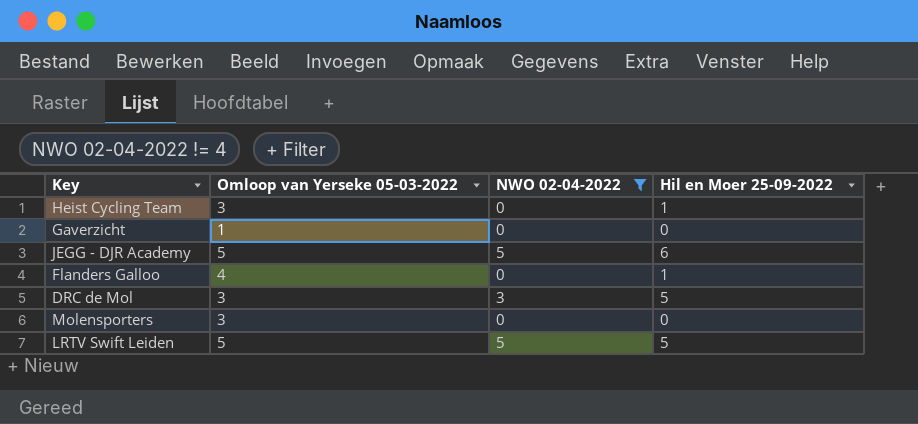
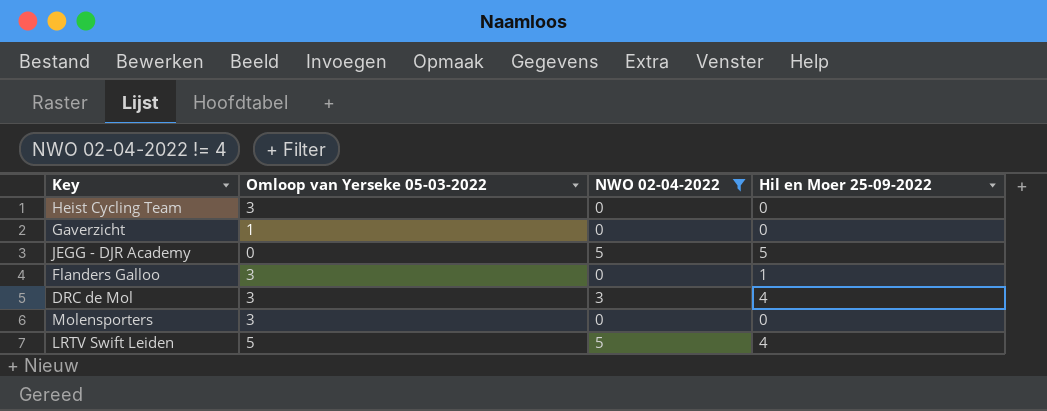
Heist Cycling Team | Hil en Moer 25-09-2022: 1 -> 0
JEGG - DJR Academy | Omloop van Yerseke 05-03-2022: 5 -> 0
JEGG - DJR Academy | Hil en Moer 25-09-2022: 6 -> 5
Flanders Galloo | Omloop van Yerseke 05-03-2022: 4 -> 3
DRC de Mol | Hil en Moer 25-09-2022: 5 -> 4
LRTV Swift Leiden | Hil en Moer 25-09-2022: 5 -> 4

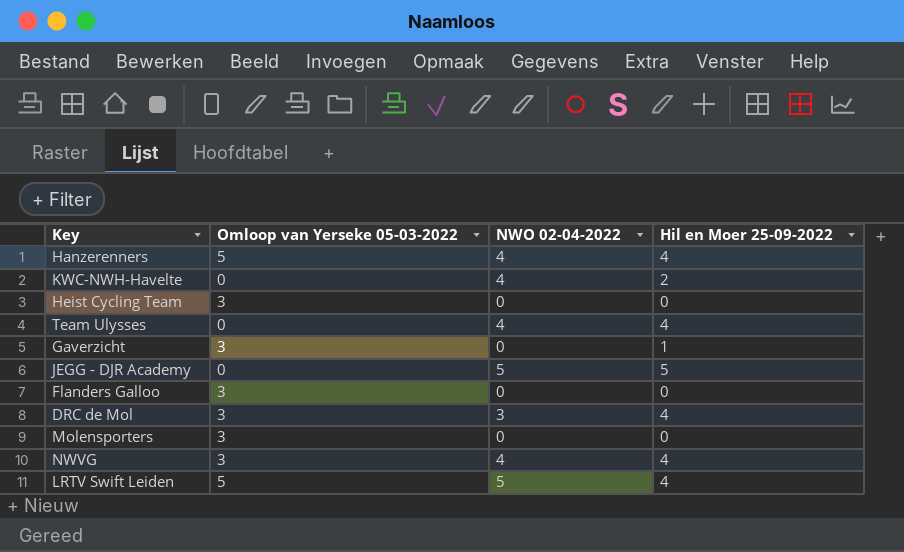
filter: NWO 02-04-2022 != 4 -> none
Gaverzicht | Omloop van Yerseke 05-03-2022: 1 -> 3
Gaverzicht | Hil en Moer 25-09-2022: 0 -> 1
Flanders Galloo | Hil en Moer 25-09-2022: 1 -> 0

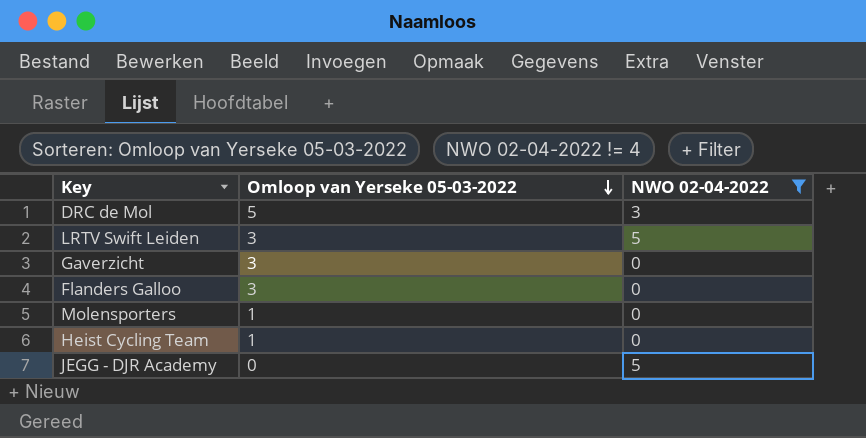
filter: none -> NWO 02-04-2022 != 4
row order: none -> Omloop van Yerseke 05-03-2022 descending
column Hil en Moer 25-09-2022 | position: 4 -> none
DRC de Mol | Omloop van Yerseke 05-03-2022: 3 -> 5
LRTV Swift Leiden | Omloop van Yerseke 05-03-2022: 5 -> 3
Molensporters | Omloop van Yerseke 05-03-2022: 3 -> 1
Heist Cycling Team | Omloop van Yerseke 05-03-2022: 3 -> 1

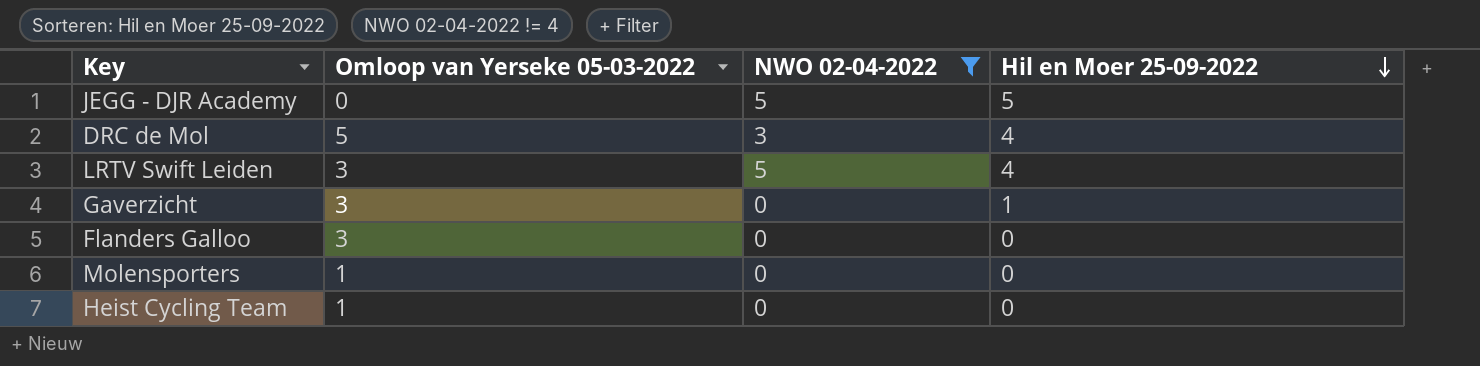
row order: Omloop van Yerseke 05-03-2022 descending -> Hil en Moer 25-09-2022 descending
column Hil en Moer 25-09-2022 | position: none -> 4

